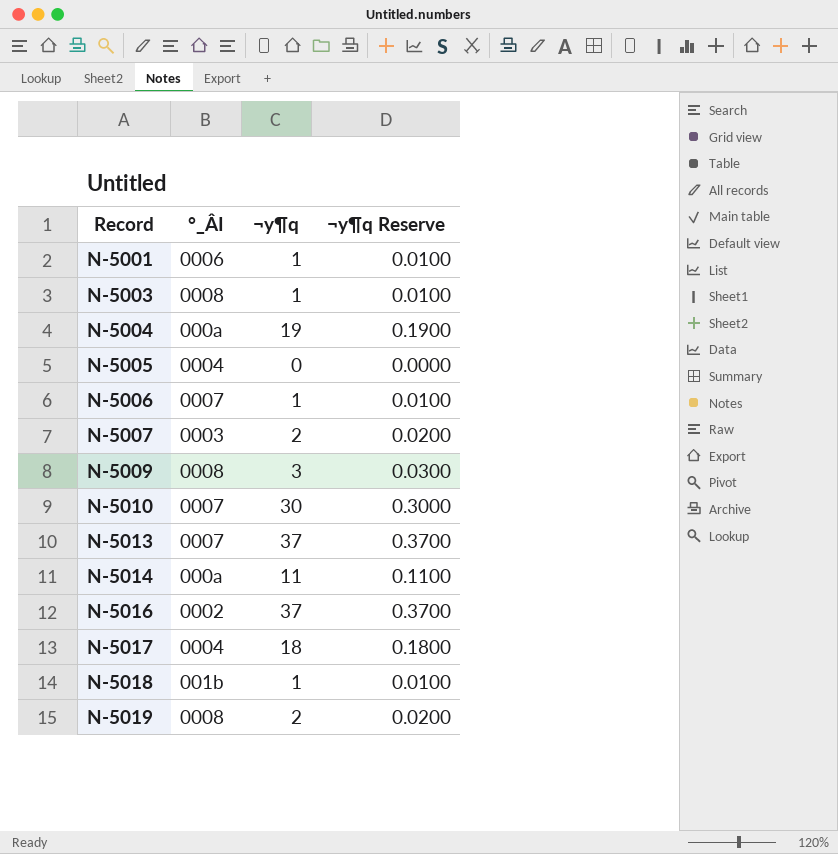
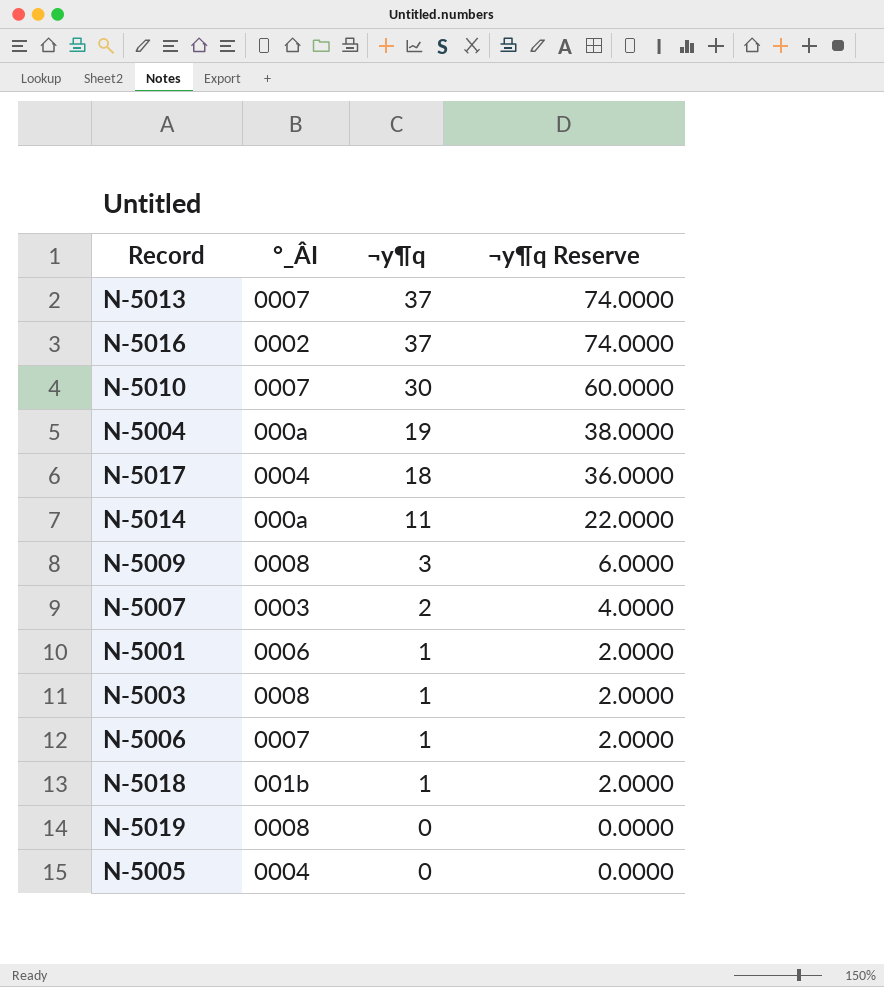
row order: Record ascending -> ¬y¶q descending
column ¬y¶q Reserve | formula: [¬y¶q] * 0.01 -> [¬y¶q] * 2
N-5019 | ¬y¶q: 2 -> 0

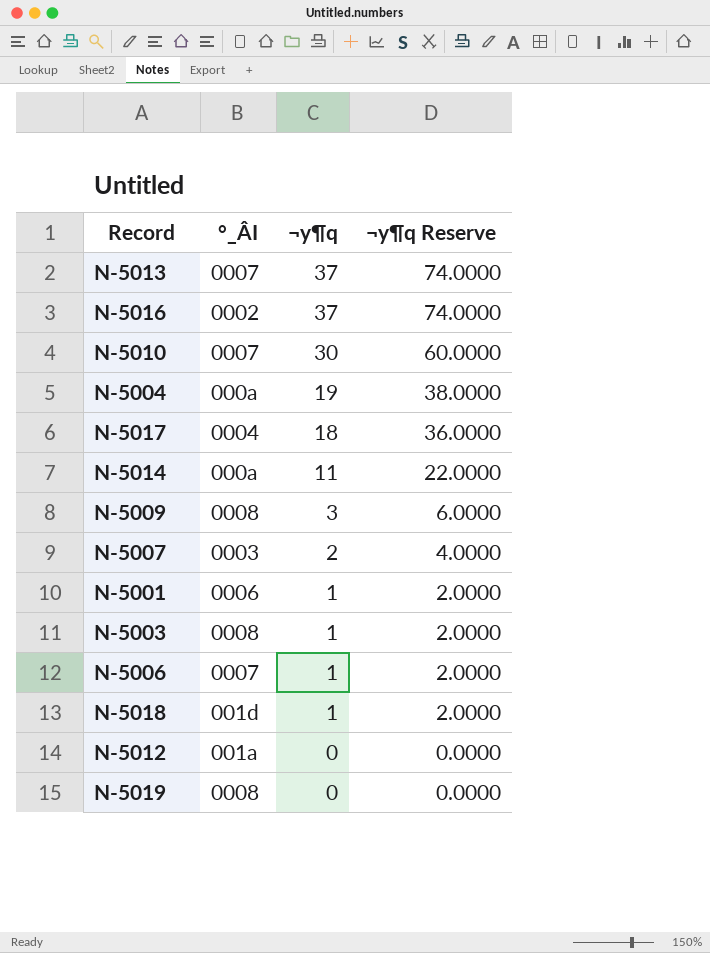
row N-5005: 0004 | 0 | 0.0000 -> none
N-5018 | °_ÂI: 001b -> 001d
row N-5012: none -> 001a | 0 | 0.0000

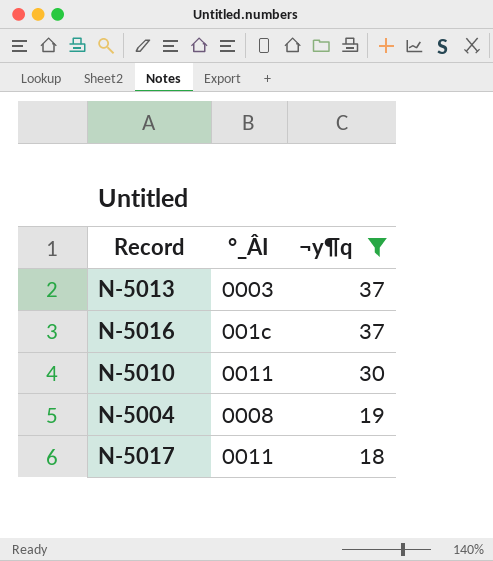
filter: none -> ¬y¶q >= 18
column ¬y¶q Reserve | formula: [¬y¶q] * 2 -> none
N-5013 | °_ÂI: 0007 -> 0003
N-5016 | °_ÂI: 0002 -> 001c
N-5010 | °_ÂI: 0007 -> 0011
N-5004 | °_ÂI: 000a -> 0008
N-5017 | °_ÂI: 0004 -> 0011

